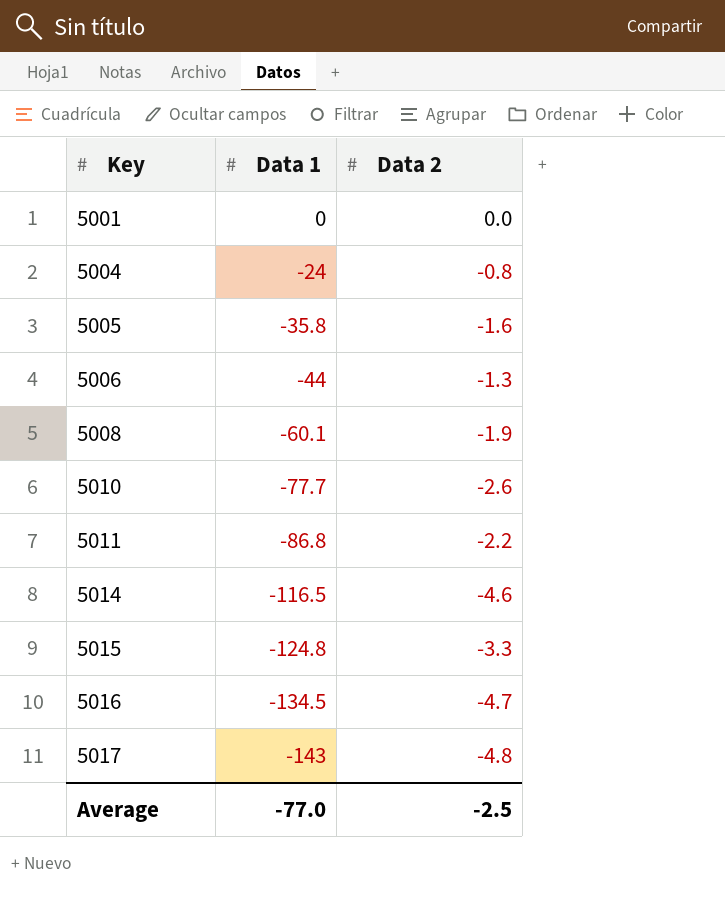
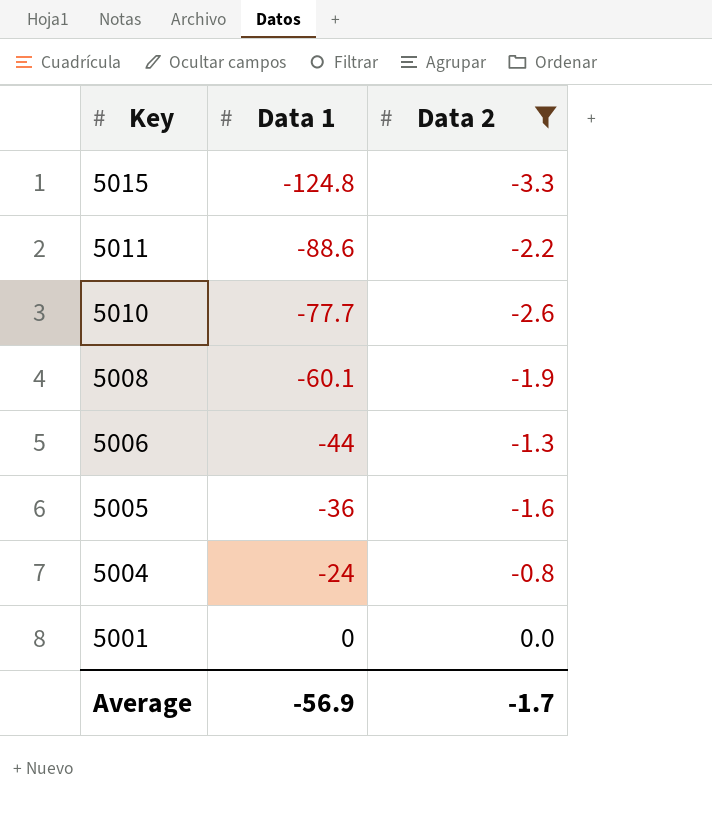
filter: none -> Data 2 >= -3.3
row order: Key ascending -> Key descending
5011 | Data 1: -86.8 -> -88.6
5005 | Data 1: -35.8 -> -36
Average | Data 1: -77.0 -> -56.9
Average | Data 2: -2.5 -> -1.7

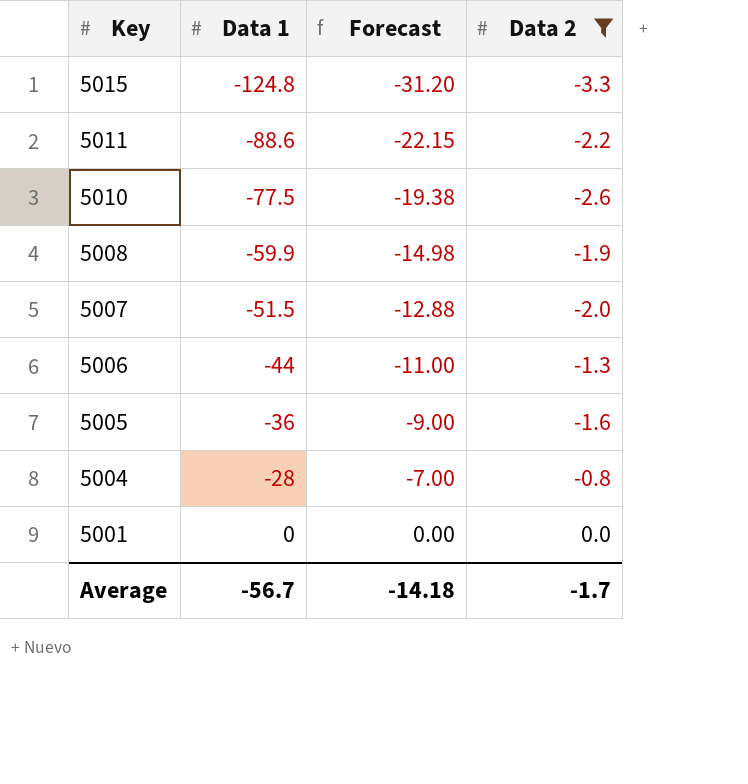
column Forecast | formula: none -> [Data 1] * 0.25
5010 | Data 1: -77.7 -> -77.5
5008 | Data 1: -60.1 -> -59.9
row 5007: none -> -51.5 | -12.88 | -2.0
5004 | Data 1: -24 -> -28
Average | Data 1: -56.9 -> -56.7

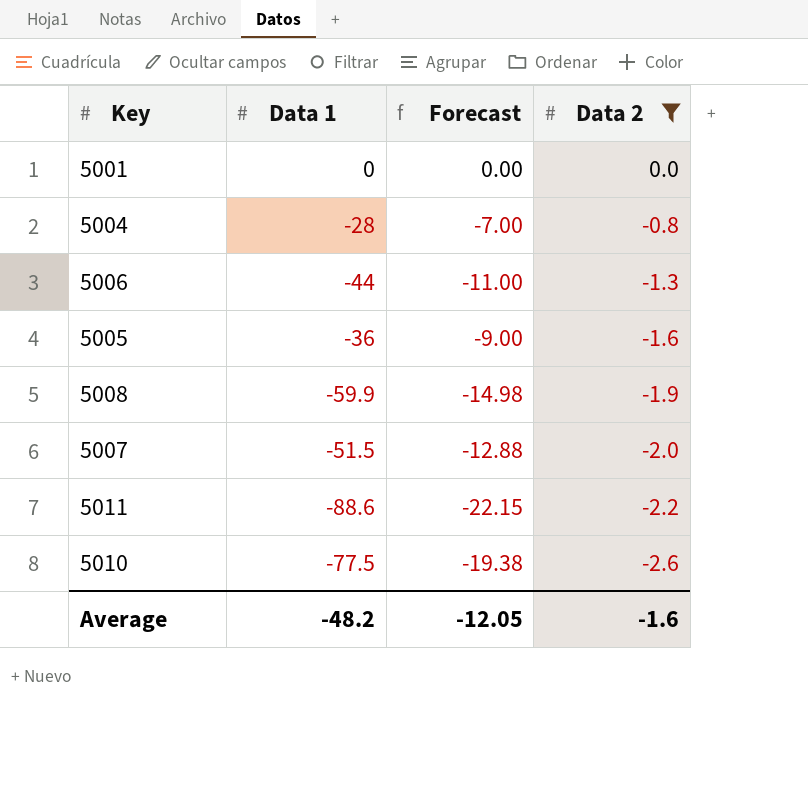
row order: Key descending -> Data 2 descending
row 5015: -124.8 | -31.20 | -3.3 -> none
Average | Data 1: -56.7 -> -48.2
Average | Forecast: -14.18 -> -12.05
Average | Data 2: -1.7 -> -1.6

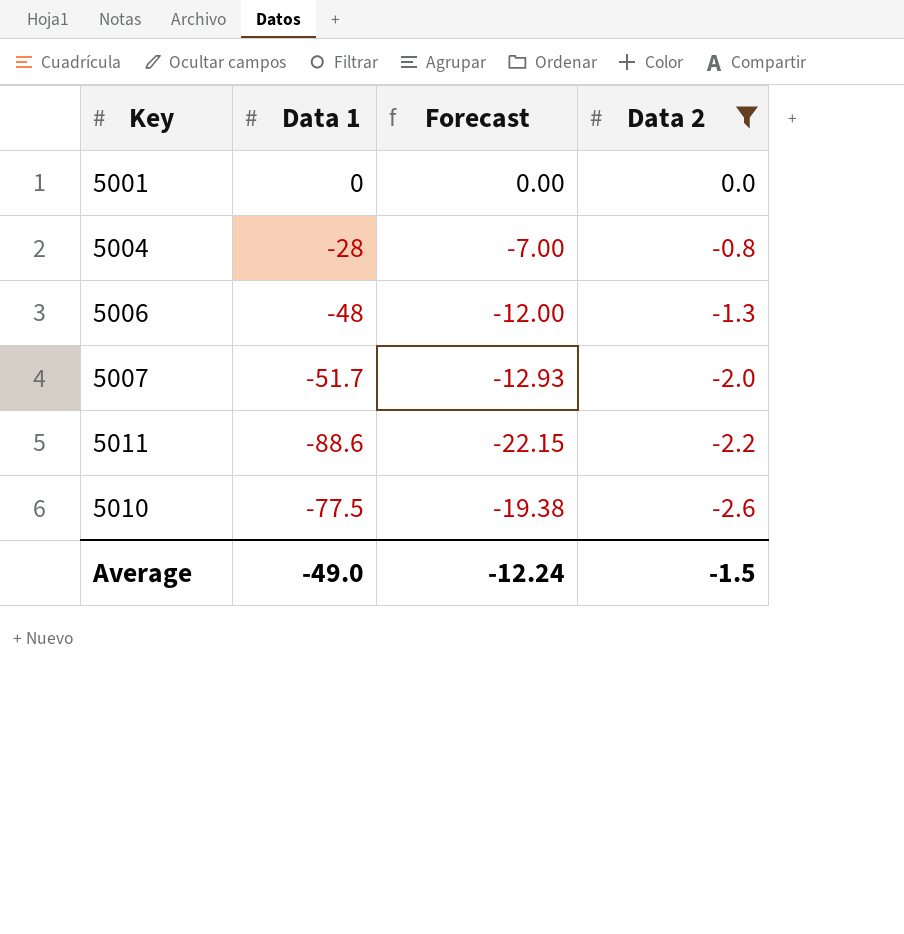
row 5005: -36 | -9.00 | -1.6 -> none
row 5008: -59.9 | -14.98 | -1.9 -> none
5006 | Data 1: -44 -> -48
5006 | Forecast: -11.00 -> -12.00
5007 | Data 1: -51.5 -> -51.7
5007 | Forecast: -12.88 -> -12.93
Average | Data 1: -48.2 -> -49.0
Average | Forecast: -12.05 -> -12.24
Average | Data 2: -1.6 -> -1.5

